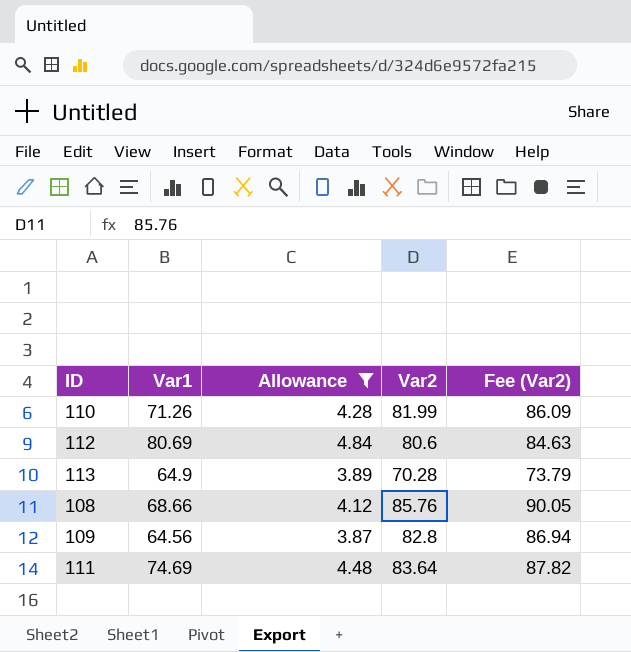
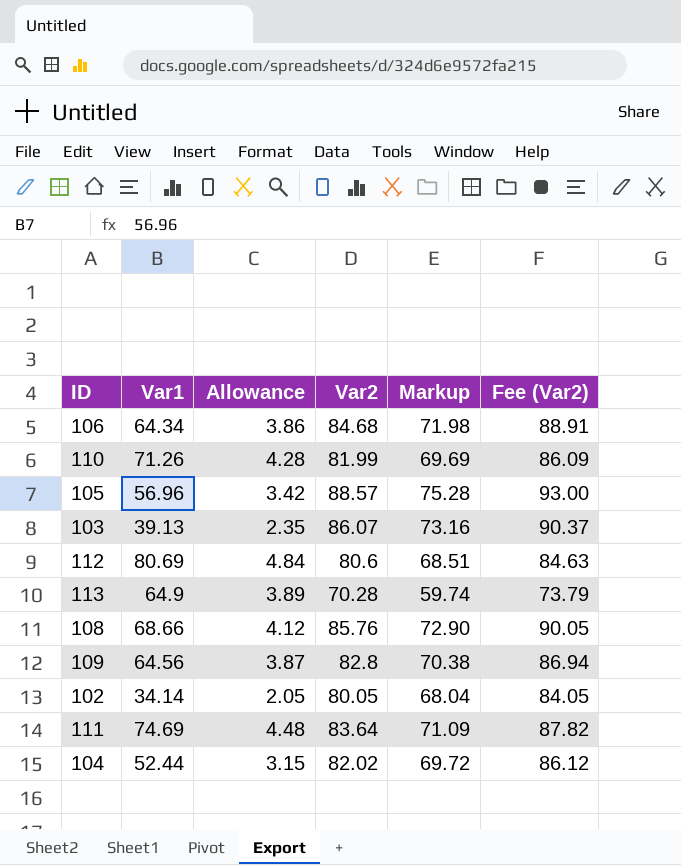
filter: Allowance >= 3.87 -> none
column Markup | formula: none -> [Var2] * 0.85

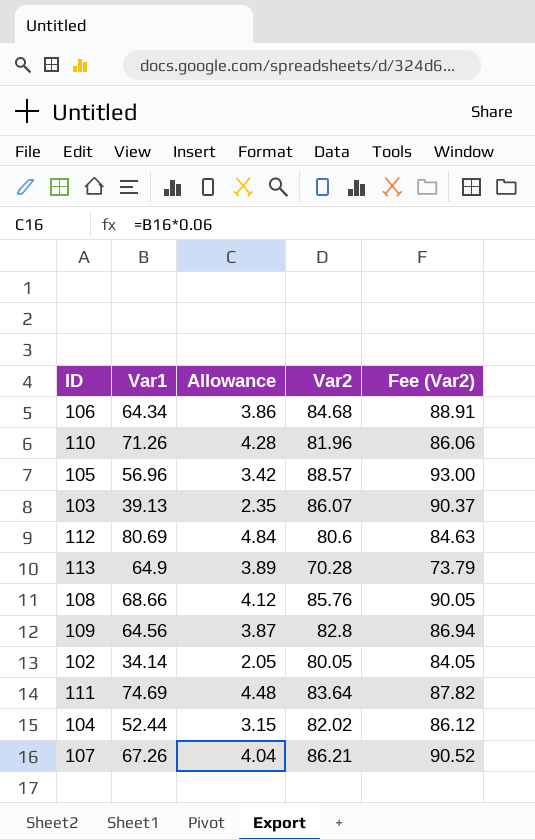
column Markup | formula: [Var2] * 0.85 -> none
110 | Var2: 81.99 -> 81.96
110 | Fee (Var2): 86.09 -> 86.06
row 107: none -> 67.26 | 4.04 | 86.21 | 90.52

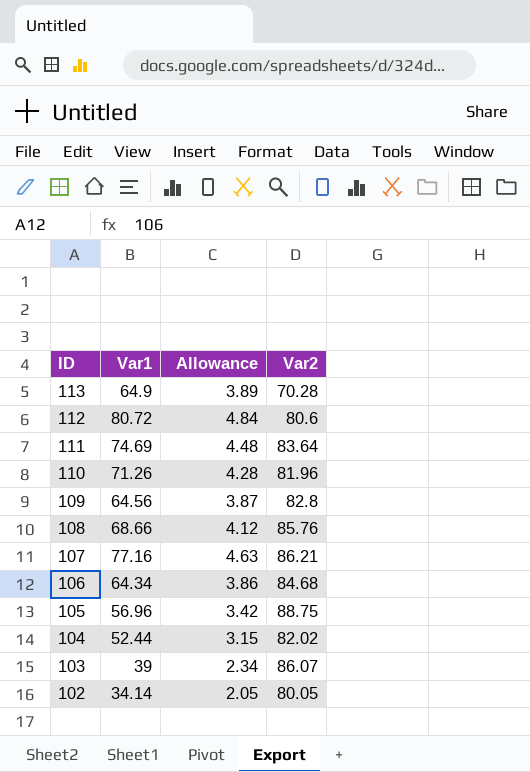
row order: none -> ID descending
column Fee (Var2) | formula: [Var2] * 1.05 -> none
112 | Var1: 80.69 -> 80.72
107 | Var1: 67.26 -> 77.16
107 | Allowance: 4.04 -> 4.63
105 | Var2: 88.57 -> 88.75
103 | Var1: 39.13 -> 39
103 | Allowance: 2.35 -> 2.34

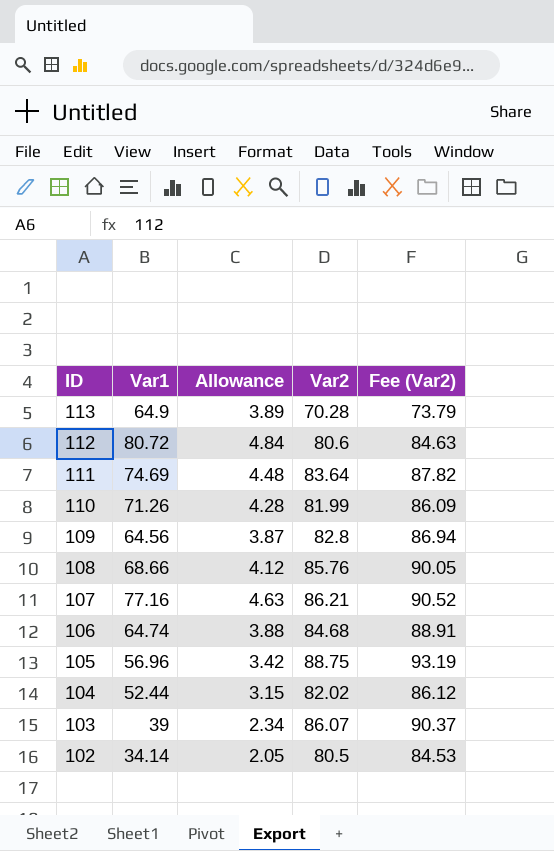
column Fee (Var2) | formula: none -> [Var2] * 1.05
110 | Var2: 81.96 -> 81.99
106 | Var1: 64.34 -> 64.74
106 | Allowance: 3.86 -> 3.88
102 | Var2: 80.05 -> 80.5

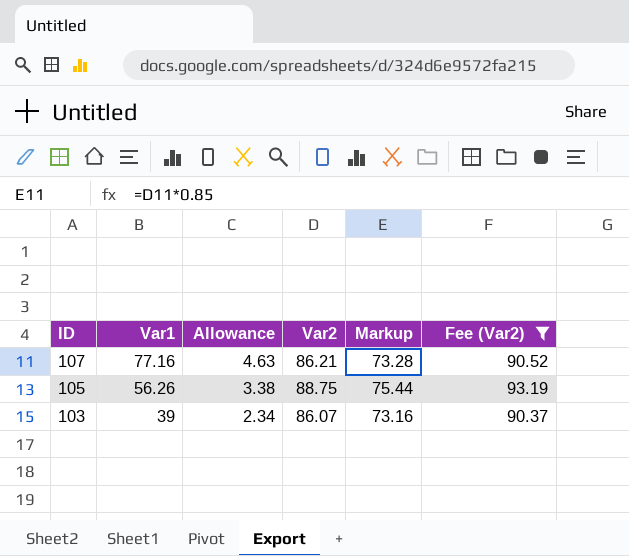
filter: none -> Fee (Var2) >= 90.37
column Markup | formula: none -> [Var2] * 0.85
105 | Var1: 56.96 -> 56.26
105 | Allowance: 3.42 -> 3.38

